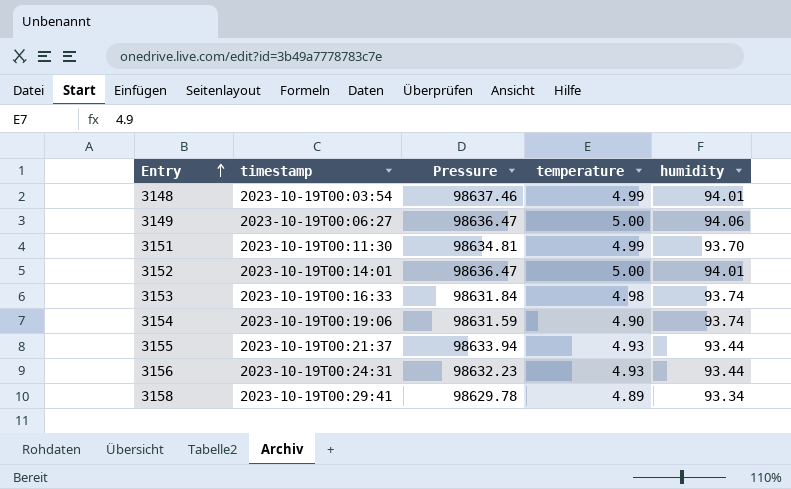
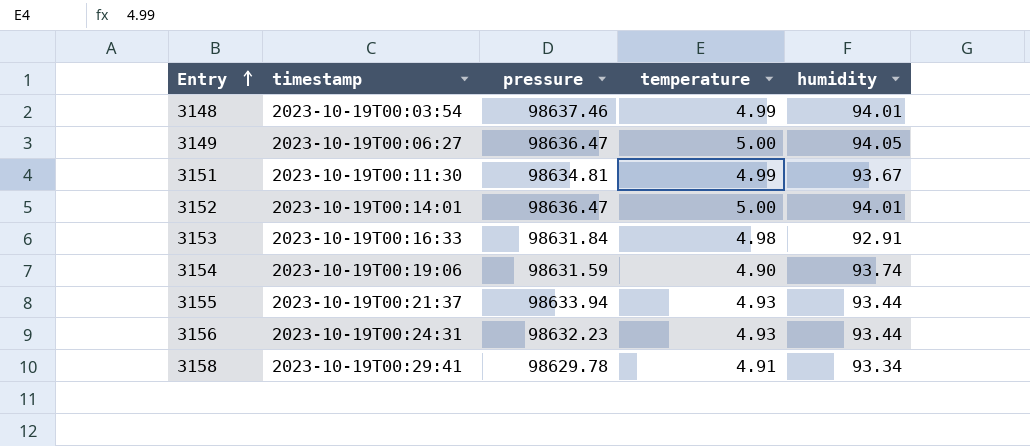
column name: Pressure -> pressure
3149 | humidity: 94.06 -> 94.05
3151 | humidity: 93.70 -> 93.67
3153 | humidity: 93.74 -> 92.91
3158 | temperature: 4.89 -> 4.91

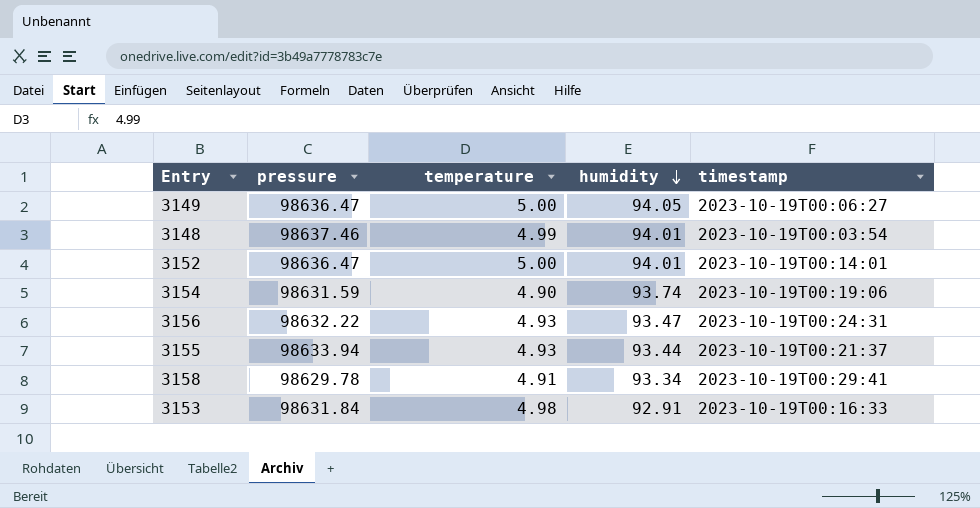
row order: Entry ascending -> humidity descending
column timestamp | position: 2 -> 5
row 3151: 2023-10-19T00:11:30 | 98634.81 | 4.99 | 93.67 -> none
3156 | pressure: 98632.23 -> 98632.22
3156 | humidity: 93.44 -> 93.47

